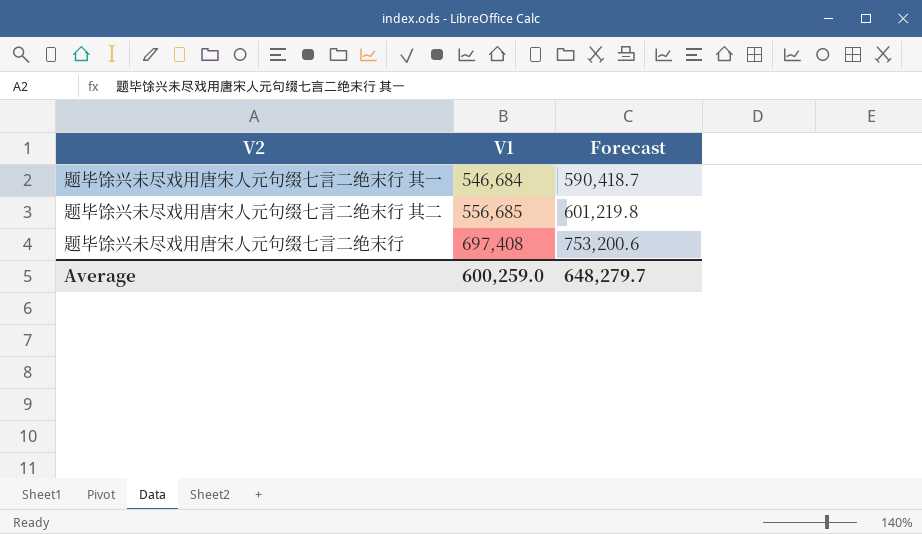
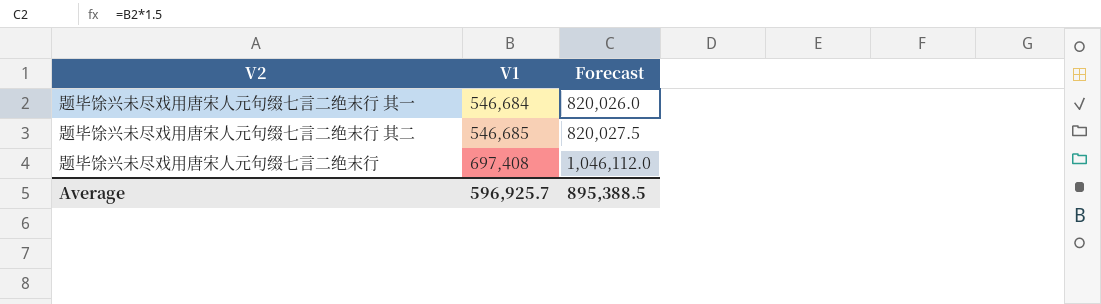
column Forecast | formula: [V1] * 1.08 -> [V1] * 1.5
题毕馀兴未尽戏用唐宋人元句缀七言二绝末行 其二 | V1: 556,685 -> 546,685
Average | V1: 600,259.0 -> 596,925.7
Average | Forecast: 648,279.7 -> 895,388.5

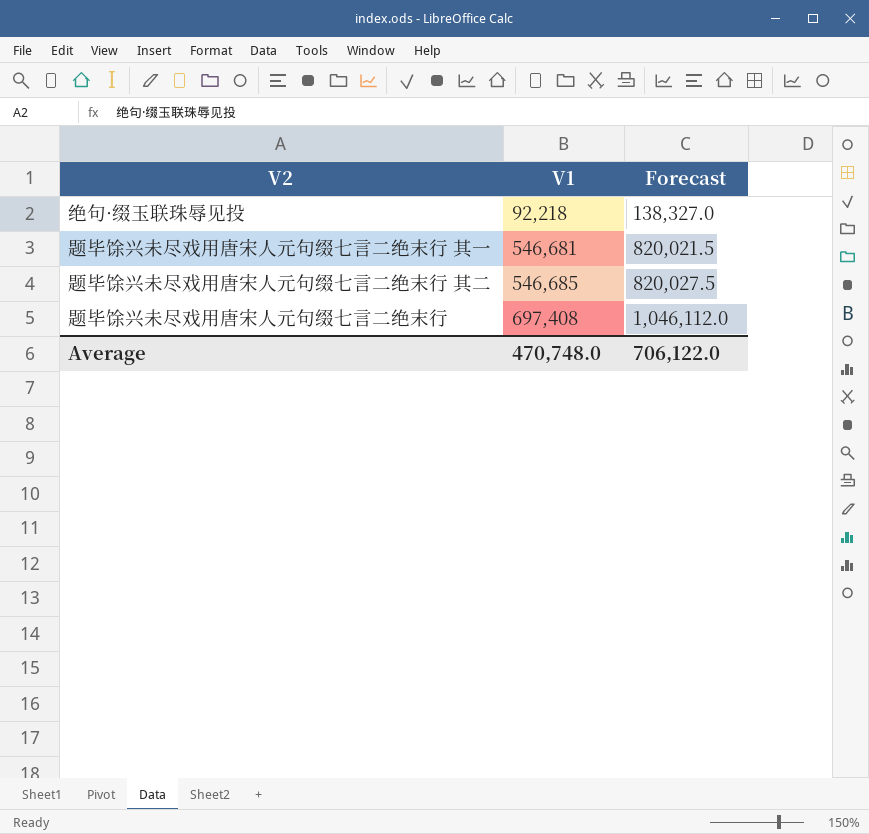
row 绝句·缀玉联珠辱见投: none -> 92,218 | 138,327.0
题毕馀兴未尽戏用唐宋人元句缀七言二绝末行 其一 | V1: 546,684 -> 546,681
题毕馀兴未尽戏用唐宋人元句缀七言二绝末行 其一 | Forecast: 820,026.0 -> 820,021.5
Average | V1: 596,925.7 -> 470,748.0
Average | Forecast: 895,388.5 -> 706,122.0

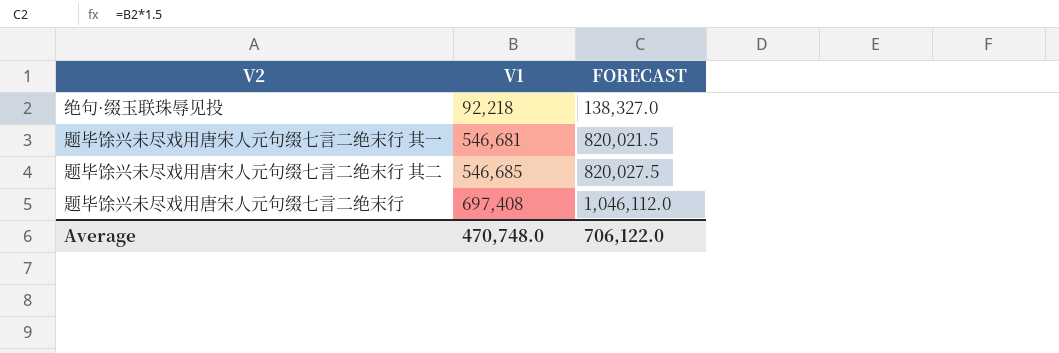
column name: Forecast -> FORECAST

